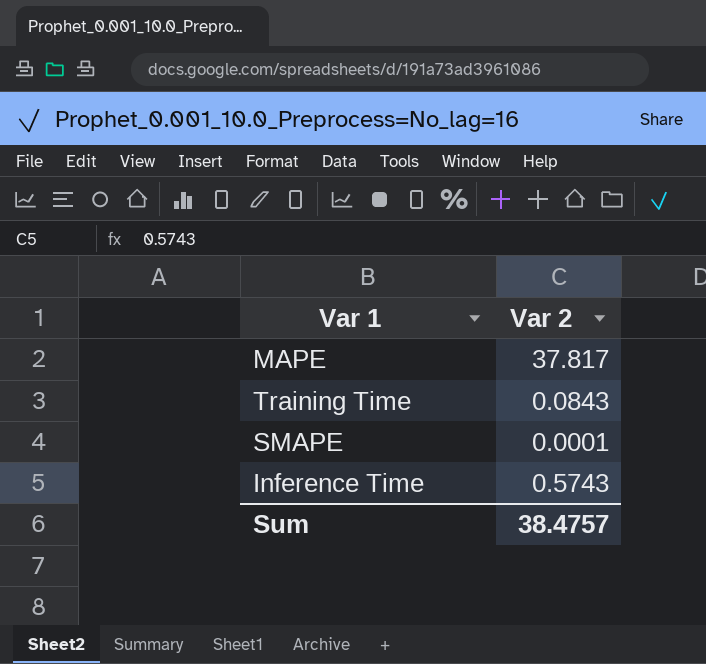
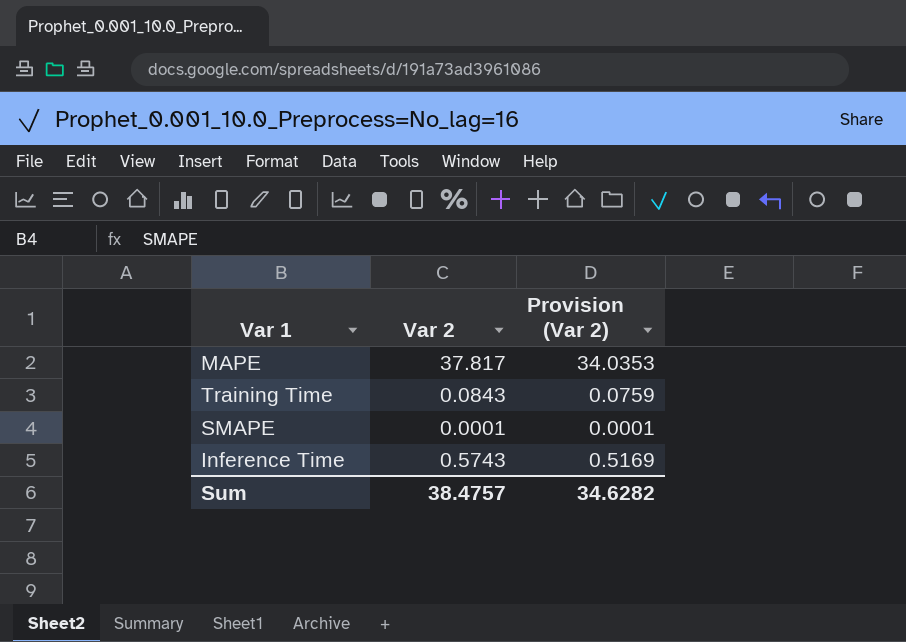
column Provision (Var 2) | formula: none -> [Var 2] * 0.9

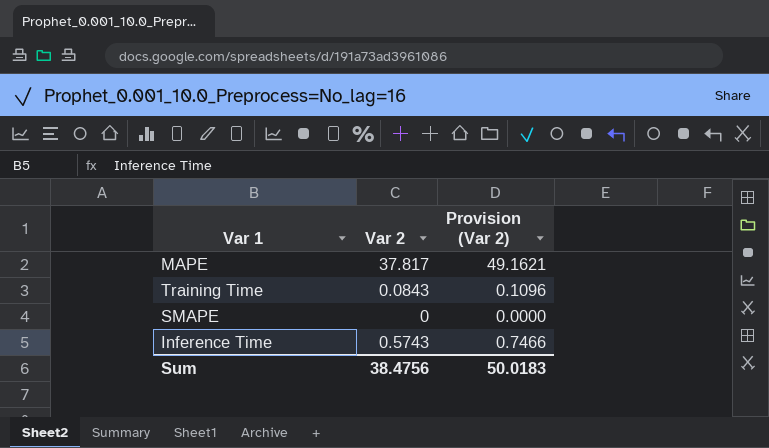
column Provision (Var 2) | formula: [Var 2] * 0.9 -> [Var 2] * 1.3
SMAPE | Var 2: 0.0001 -> 0
Sum | Var 2: 38.4757 -> 38.4756
Sum | Provision (Var 2): 34.6282 -> 50.0183

